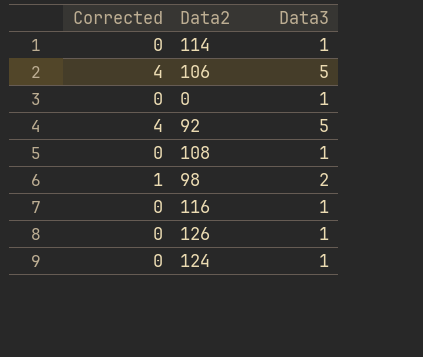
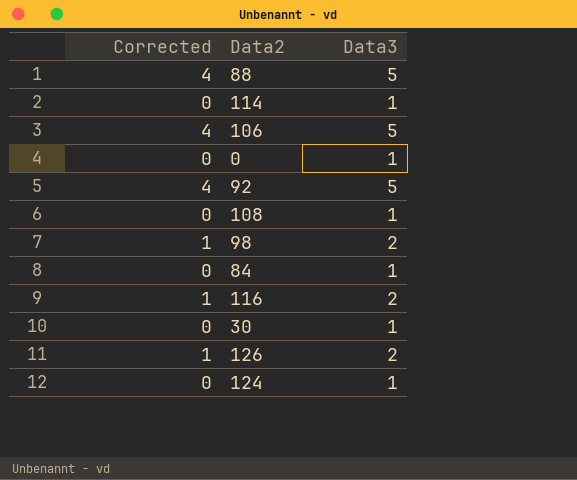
row 88: none -> 4 | 5
row 84: none -> 0 | 1
116 | Corrected: 0 -> 1
116 | Data3: 1 -> 2
row 30: none -> 0 | 1
126 | Corrected: 0 -> 1
126 | Data3: 1 -> 2

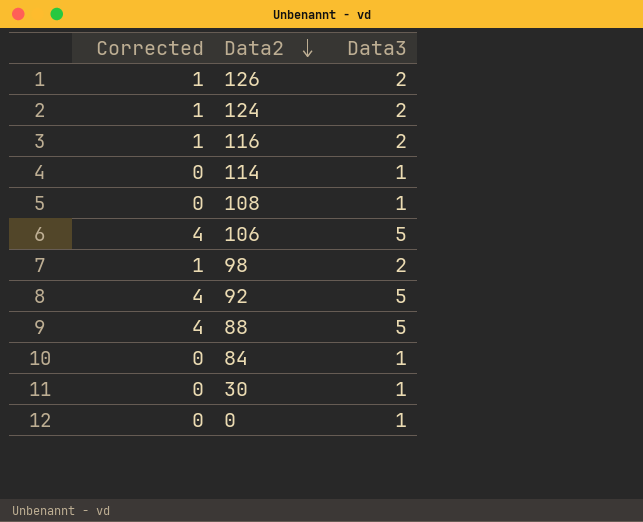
row order: none -> Data2 descending
124 | Corrected: 0 -> 1
124 | Data3: 1 -> 2

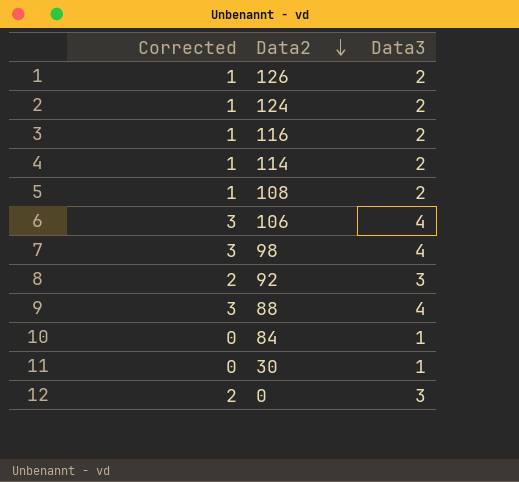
114 | Corrected: 0 -> 1
114 | Data3: 1 -> 2
108 | Corrected: 0 -> 1
108 | Data3: 1 -> 2
106 | Corrected: 4 -> 3
106 | Data3: 5 -> 4
98 | Corrected: 1 -> 3
98 | Data3: 2 -> 4
92 | Corrected: 4 -> 2
92 | Data3: 5 -> 3
88 | Corrected: 4 -> 3
88 | Data3: 5 -> 4
0 | Corrected: 0 -> 2
0 | Data3: 1 -> 3

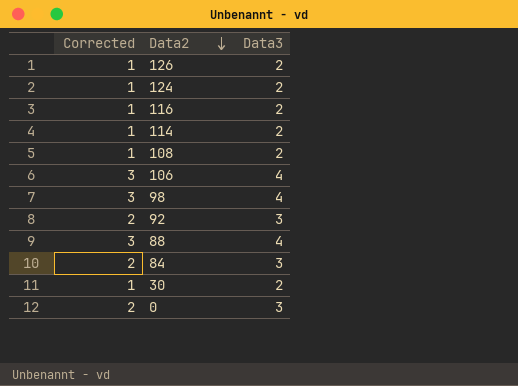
84 | Corrected: 0 -> 2
84 | Data3: 1 -> 3
30 | Corrected: 0 -> 1
30 | Data3: 1 -> 2

